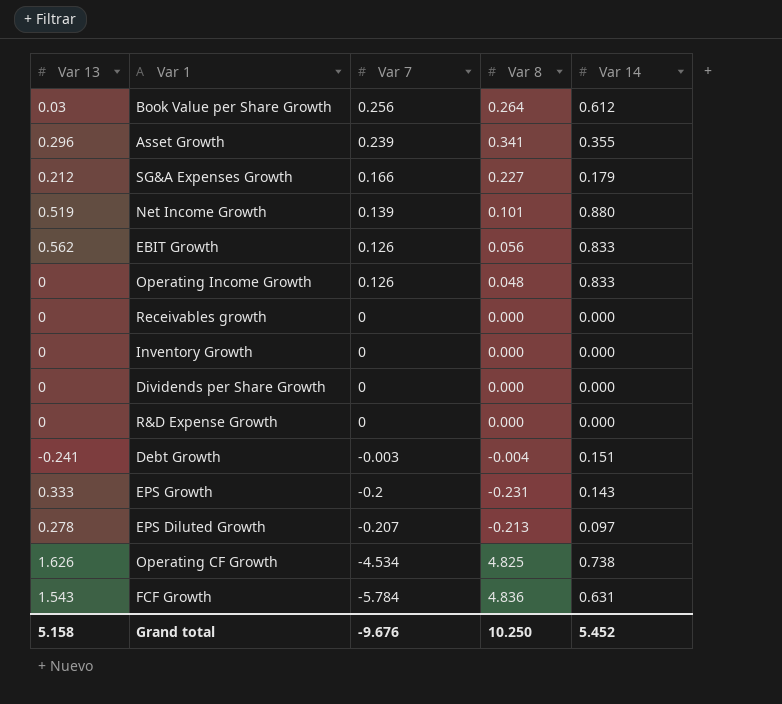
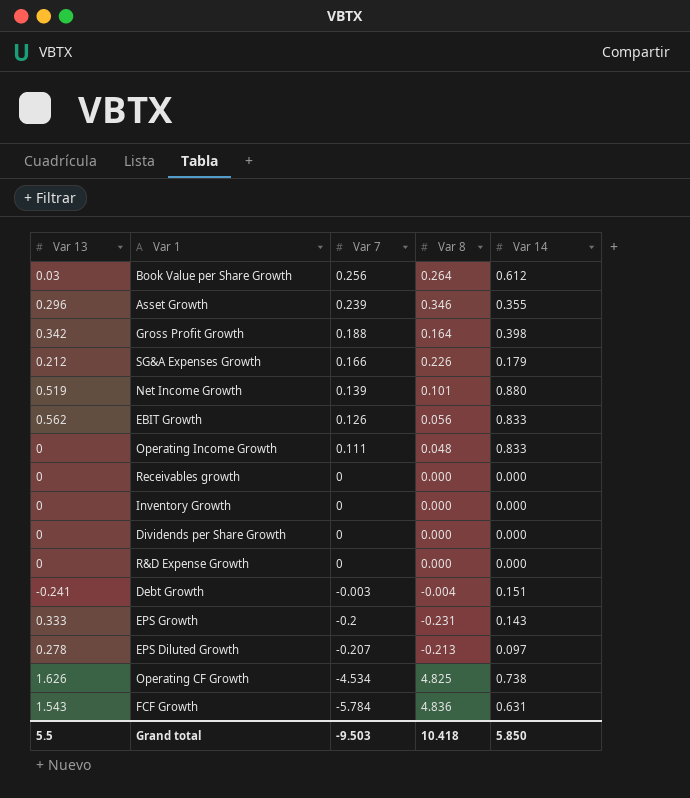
Asset Growth | Var 8: 0.341 -> 0.346
row Gross Profit Growth: none -> 0.342 | 0.188 | 0.164 | 0.398
SG&A Expenses Growth | Var 8: 0.227 -> 0.226
Operating Income Growth | Var 7: 0.126 -> 0.111
Grand total | Var 13: 5.158 -> 5.5
Grand total | Var 7: -9.676 -> -9.503
Grand total | Var 8: 10.250 -> 10.418
Grand total | Var 14: 5.452 -> 5.850

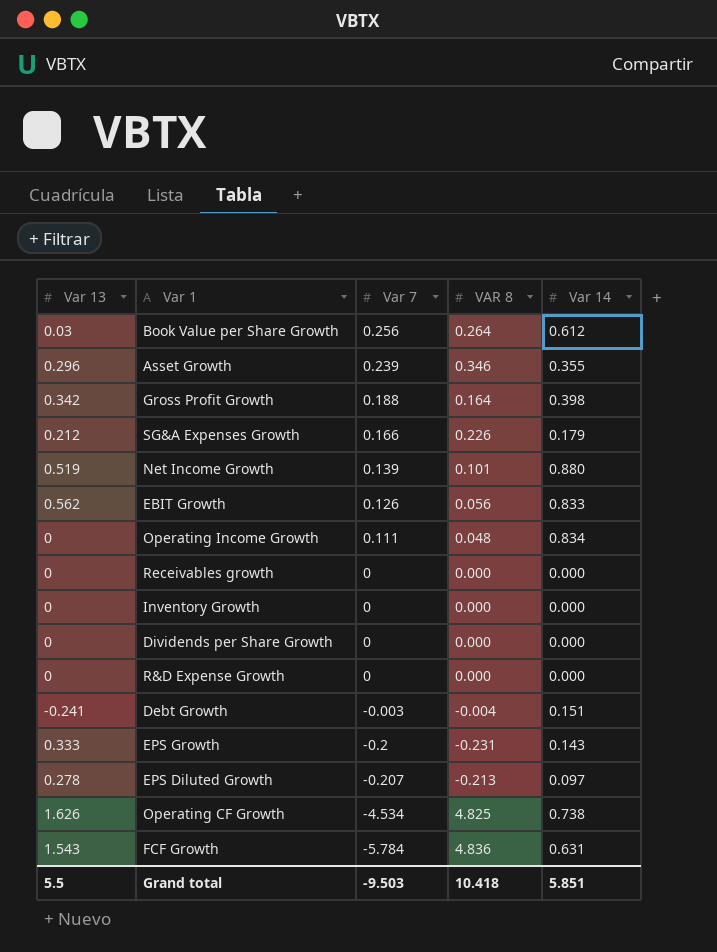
column name: Var 8 -> VAR 8
Operating Income Growth | Var 14: 0.833 -> 0.834
Grand total | Var 14: 5.850 -> 5.851

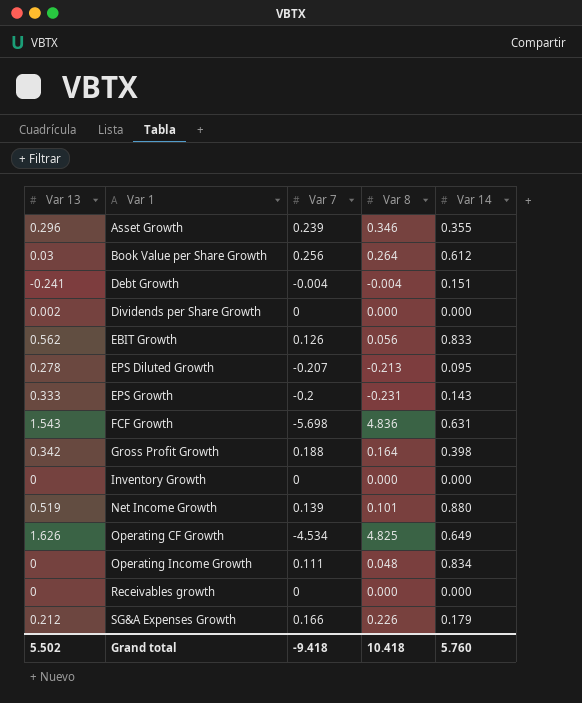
row order: Var 7 descending -> Var 1 ascending
column name: VAR 8 -> Var 8
row R&D Expense Growth: 0 | 0 | 0.000 | 0.000 -> none
Debt Growth | Var 7: -0.003 -> -0.004
Dividends per Share Growth | Var 13: 0 -> 0.002
EPS Diluted Growth | Var 14: 0.097 -> 0.095
FCF Growth | Var 7: -5.784 -> -5.698
Operating CF Growth | Var 14: 0.738 -> 0.649
Grand total | Var 13: 5.5 -> 5.502
Grand total | Var 7: -9.503 -> -9.418
Grand total | Var 14: 5.851 -> 5.760

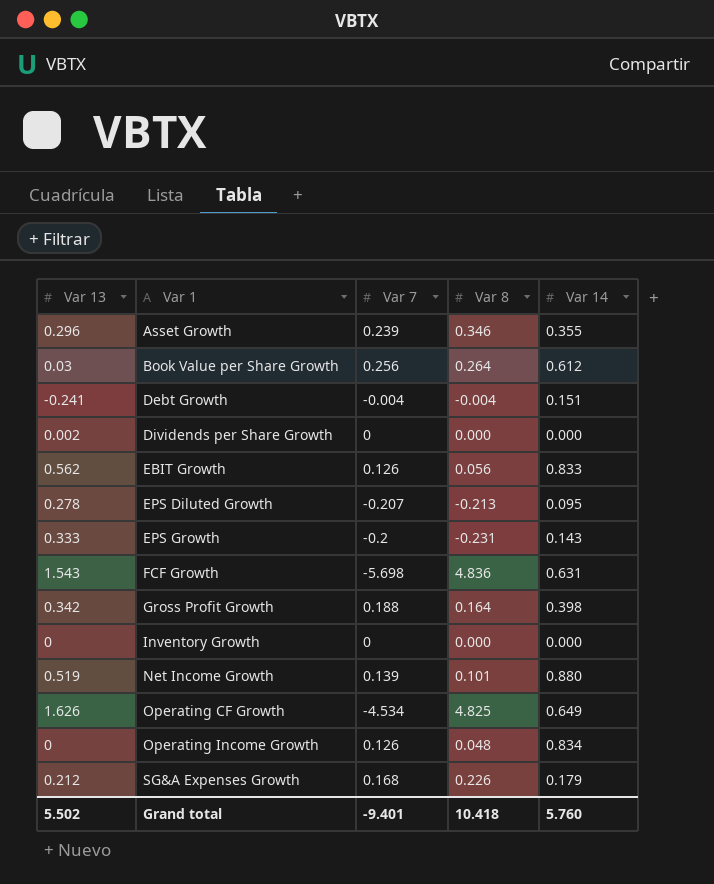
row Receivables growth: 0 | 0 | 0.000 | 0.000 -> none
Operating Income Growth | Var 7: 0.111 -> 0.126
SG&A Expenses Growth | Var 7: 0.166 -> 0.168
Grand total | Var 7: -9.418 -> -9.401

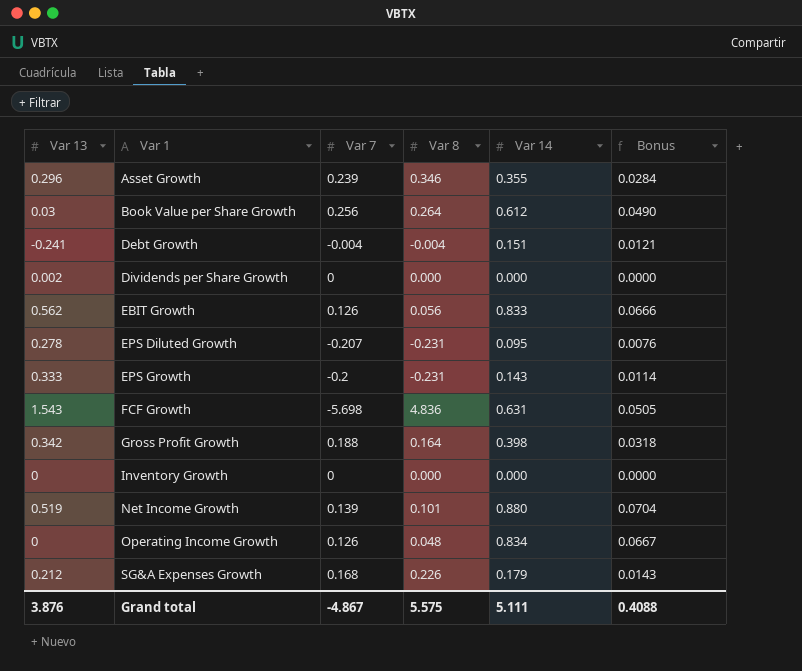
column Bonus | formula: none -> [Var 14] * 0.08
row Operating CF Growth: 1.626 | -4.534 | 4.825 | 0.649 -> none
EPS Diluted Growth | Var 8: -0.213 -> -0.231
Grand total | Var 13: 5.502 -> 3.876
Grand total | Var 7: -9.401 -> -4.867
Grand total | Var 8: 10.418 -> 5.575
Grand total | Var 14: 5.760 -> 5.111

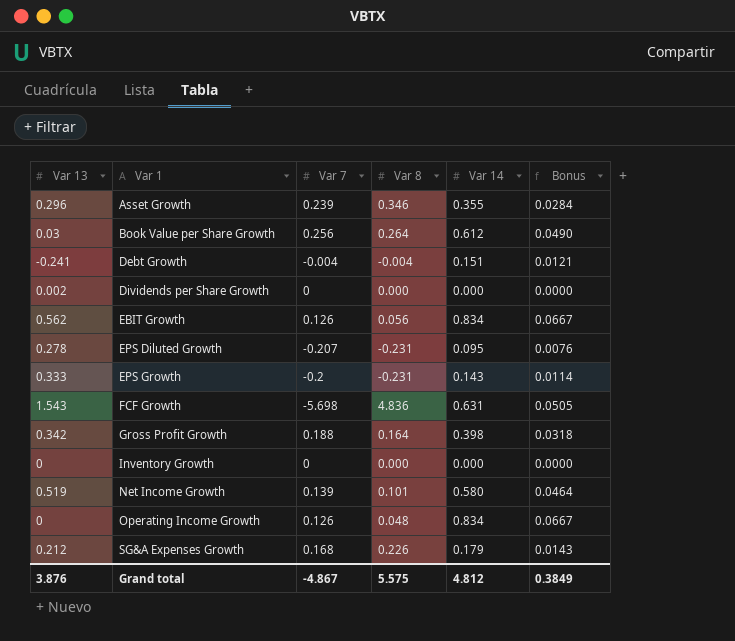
EBIT Growth | Var 14: 0.833 -> 0.834
EBIT Growth | Bonus: 0.0666 -> 0.0667
Net Income Growth | Var 14: 0.880 -> 0.580
Net Income Growth | Bonus: 0.0704 -> 0.0464
Grand total | Var 14: 5.111 -> 4.812
Grand total | Bonus: 0.4088 -> 0.3849

